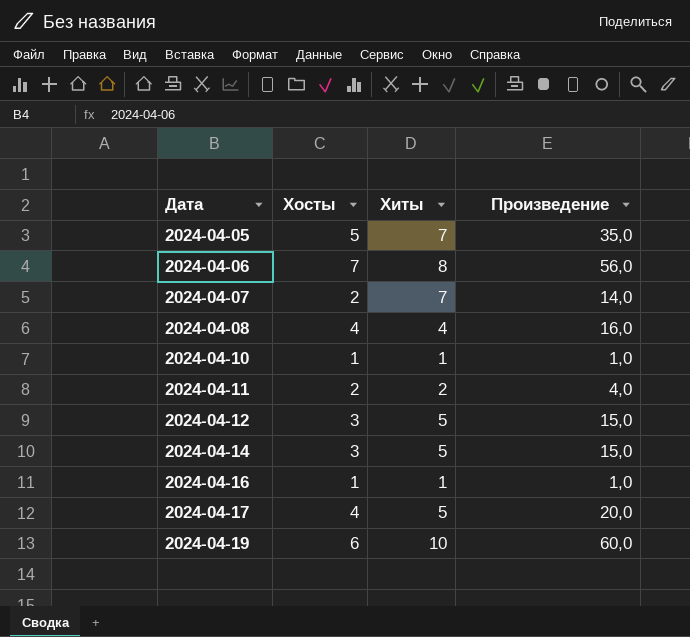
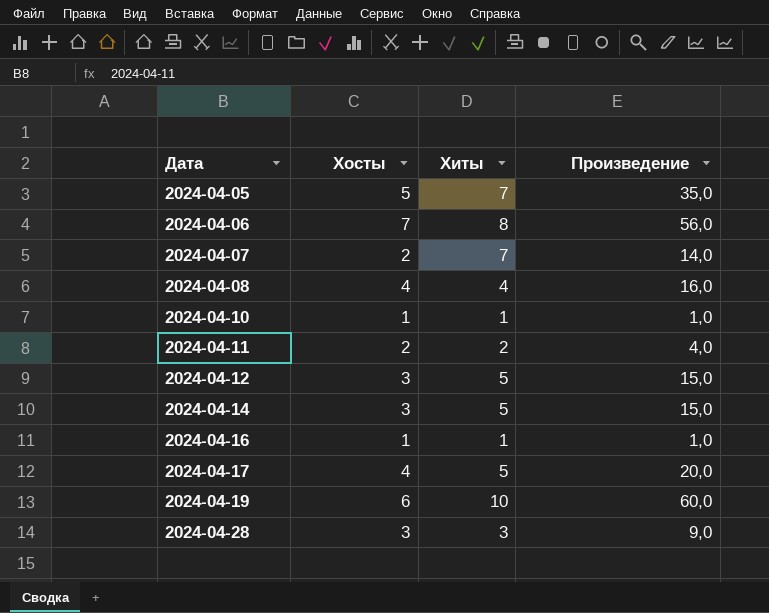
row 2024-04-28: none -> 3 | 3 | 9,0

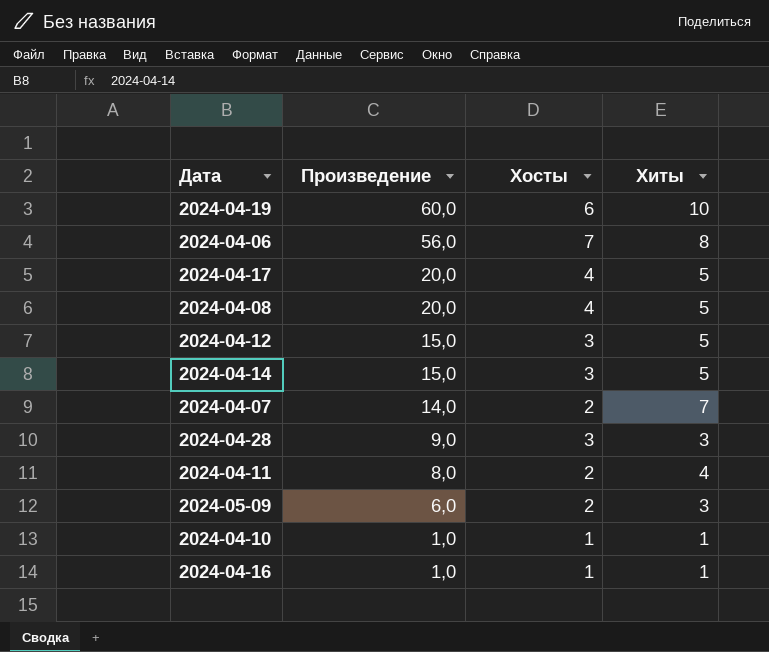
row order: Дата ascending -> Произведение descending
column Произведение | position: 4 -> 2
row 2024-04-05: 5 | 7 | 35,0 -> none
2024-04-08 | Произведение: 16,0 -> 20,0
2024-04-08 | Хиты: 4 -> 5
2024-04-11 | Произведение: 4,0 -> 8,0
2024-04-11 | Хиты: 2 -> 4
row 2024-05-09: none -> 6,0 | 2 | 3

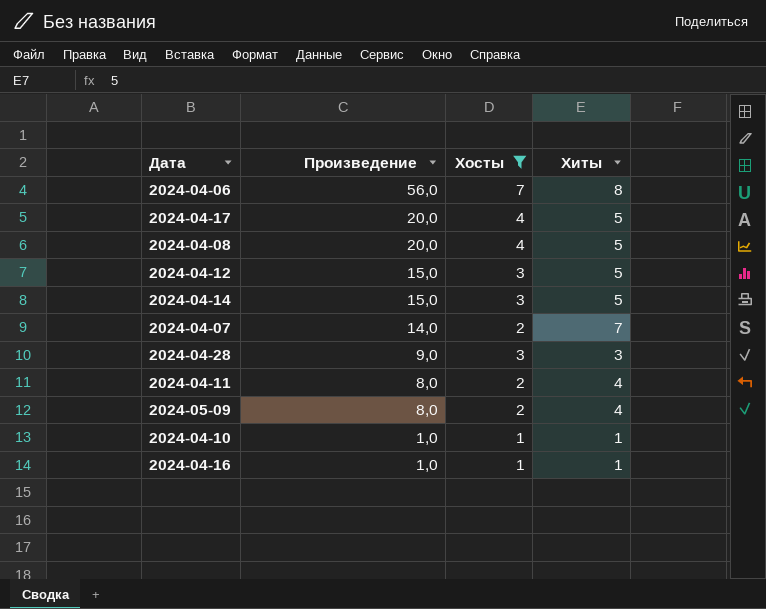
filter: none -> Хосты != 6
2024-05-09 | Произведение: 6,0 -> 8,0
2024-05-09 | Хиты: 3 -> 4

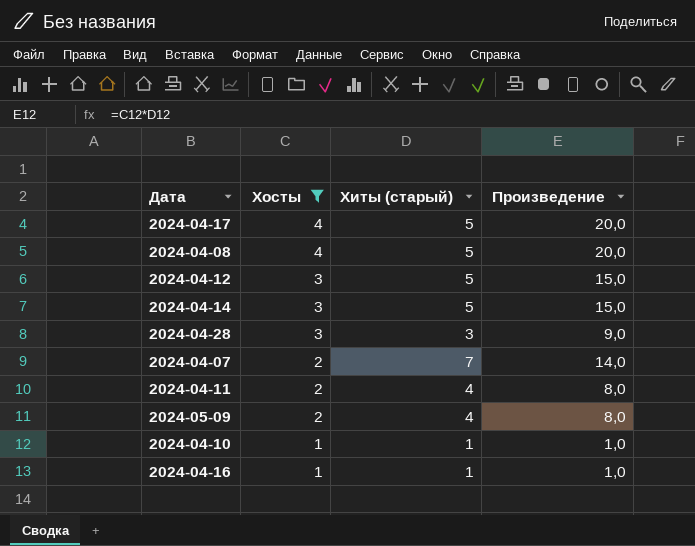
row order: Произведение descending -> Хосты descending
column name: Хиты -> Хиты (старый)
column Произведение | position: 2 -> 4
row 2024-04-06: 56,0 | 7 | 8 -> none

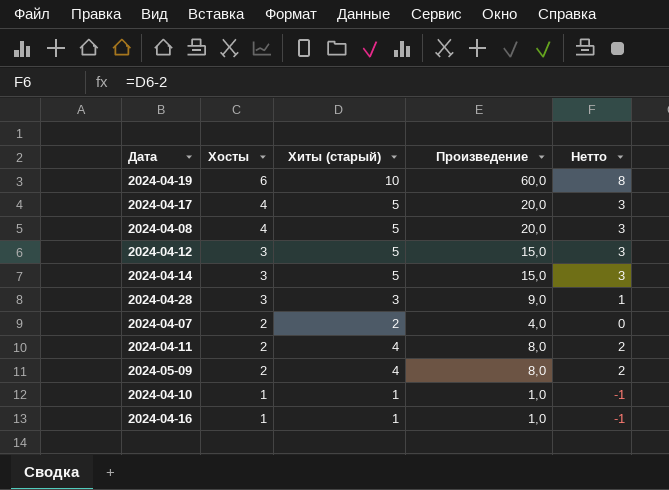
filter: Хосты != 6 -> none
column Нетто | formula: none -> [Хиты (старый)] - 2
2024-04-07 | Хиты (старый): 7 -> 2
2024-04-07 | Произведение: 14,0 -> 4,0

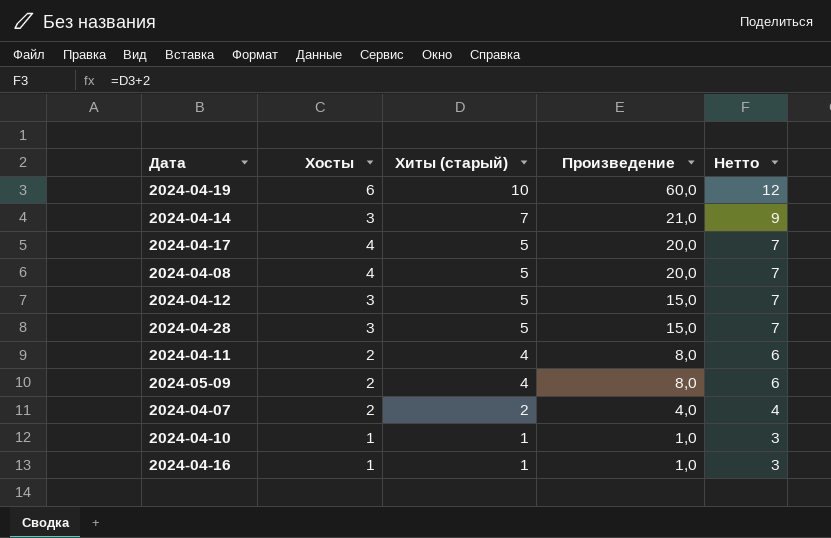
row order: Хосты descending -> Хиты (старый) descending
column Нетто | formula: [Хиты (старый)] - 2 -> [Хиты (старый)] + 2
2024-04-14 | Хиты (старый): 5 -> 7
2024-04-14 | Произведение: 15,0 -> 21,0
2024-04-28 | Хиты (старый): 3 -> 5
2024-04-28 | Произведение: 9,0 -> 15,0

